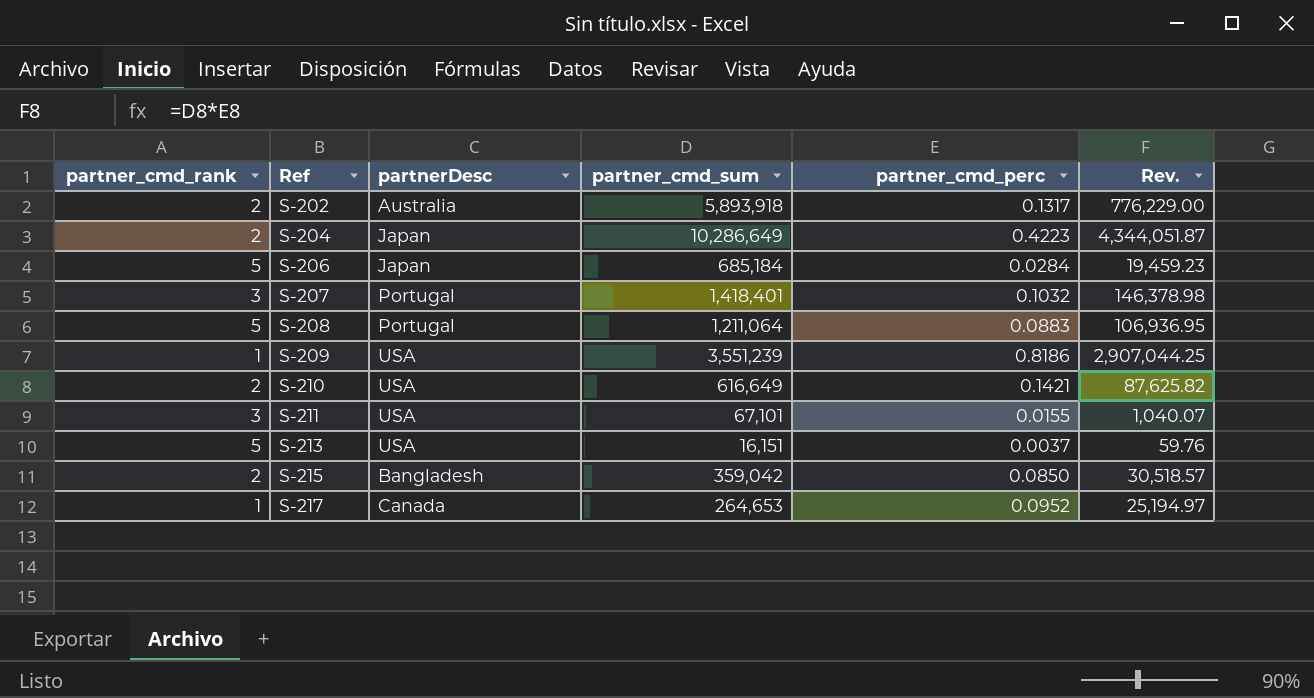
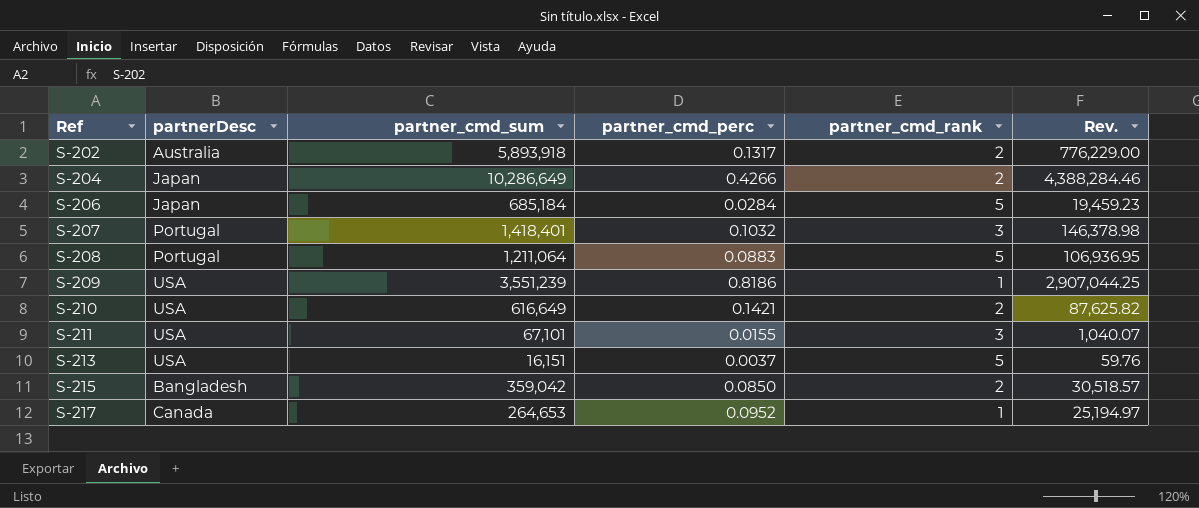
column partner_cmd_rank | position: 1 -> 5
S-204 | partner_cmd_perc: 0.4223 -> 0.4266
S-204 | Rev.: 4,344,051.87 -> 4,388,284.46

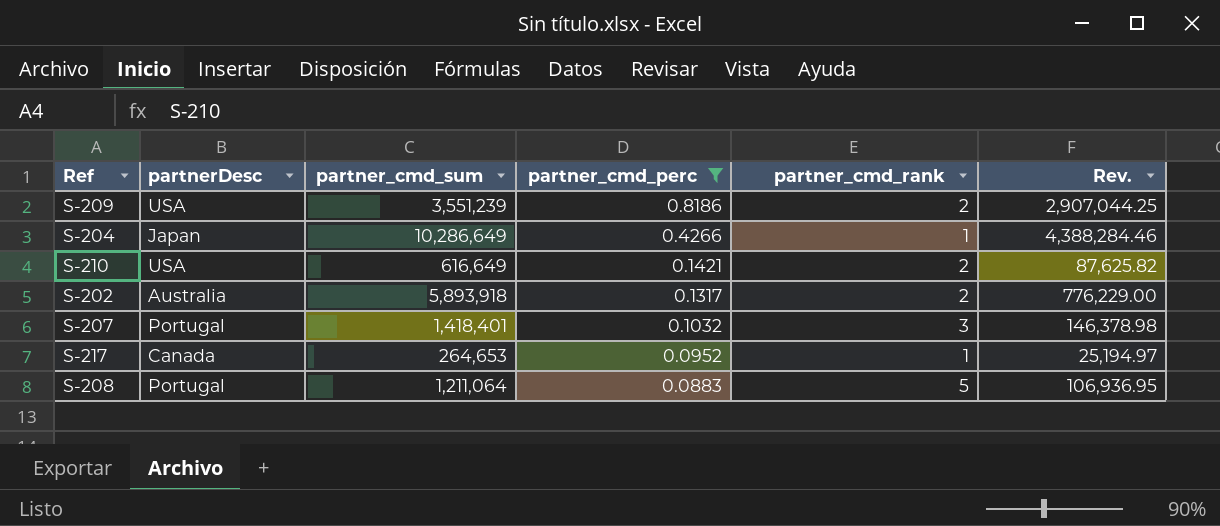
filter: none -> partner_cmd_perc >= 0.0883
row order: Ref ascending -> partner_cmd_perc descending
S-209 | partner_cmd_rank: 1 -> 2
S-204 | partner_cmd_rank: 2 -> 1

